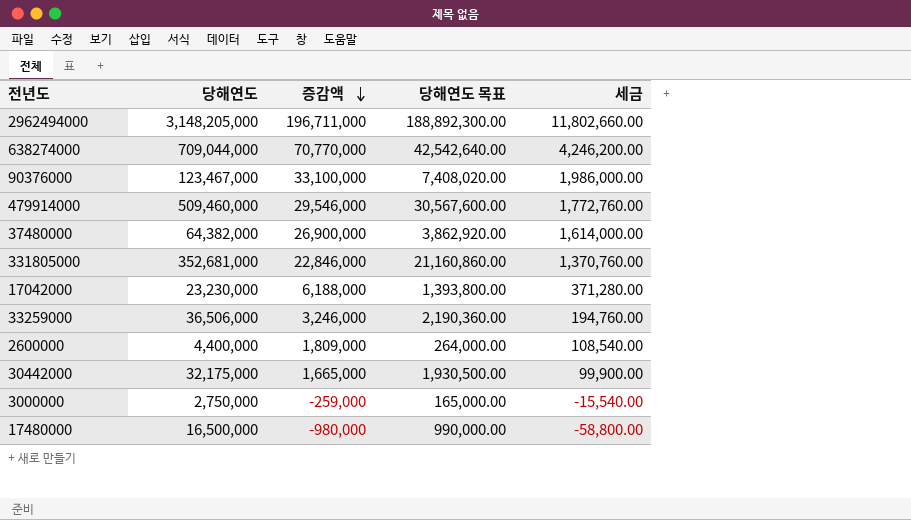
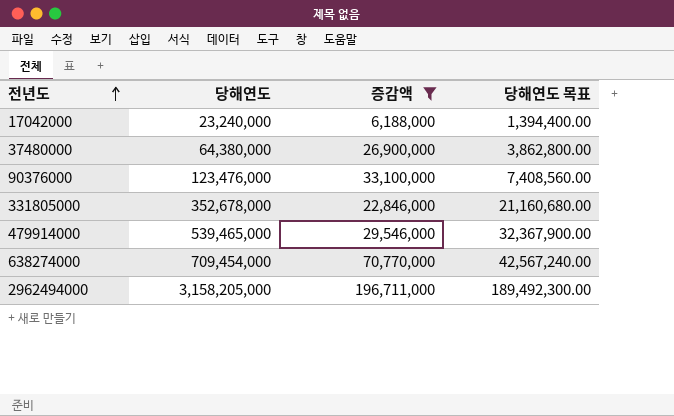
filter: none -> 증감액 >= 6,188,000
row order: 증감액 descending -> 전년도 ascending
column 세금 | formula: [증감액] * 0.06 -> none
17042000 | 당해연도: 23,230,000 -> 23,240,000
17042000 | 당해연도 목표: 1,393,800.00 -> 1,394,400.00
37480000 | 당해연도: 64,382,000 -> 64,380,000
37480000 | 당해연도 목표: 3,862,920.00 -> 3,862,800.00
90376000 | 당해연도: 123,467,000 -> 123,476,000
90376000 | 당해연도 목표: 7,408,020.00 -> 7,408,560.00
331805000 | 당해연도: 352,681,000 -> 352,678,000
331805000 | 당해연도 목표: 21,160,860.00 -> 21,160,680.00
479914000 | 당해연도: 509,460,000 -> 539,465,000
479914000 | 당해연도 목표: 30,567,600.00 -> 32,367,900.00
638274000 | 당해연도: 709,044,000 -> 709,454,000
638274000 | 당해연도 목표: 42,542,640.00 -> 42,567,240.00
2962494000 | 당해연도: 3,148,205,000 -> 3,158,205,000
2962494000 | 당해연도 목표: 188,892,300.00 -> 189,492,300.00

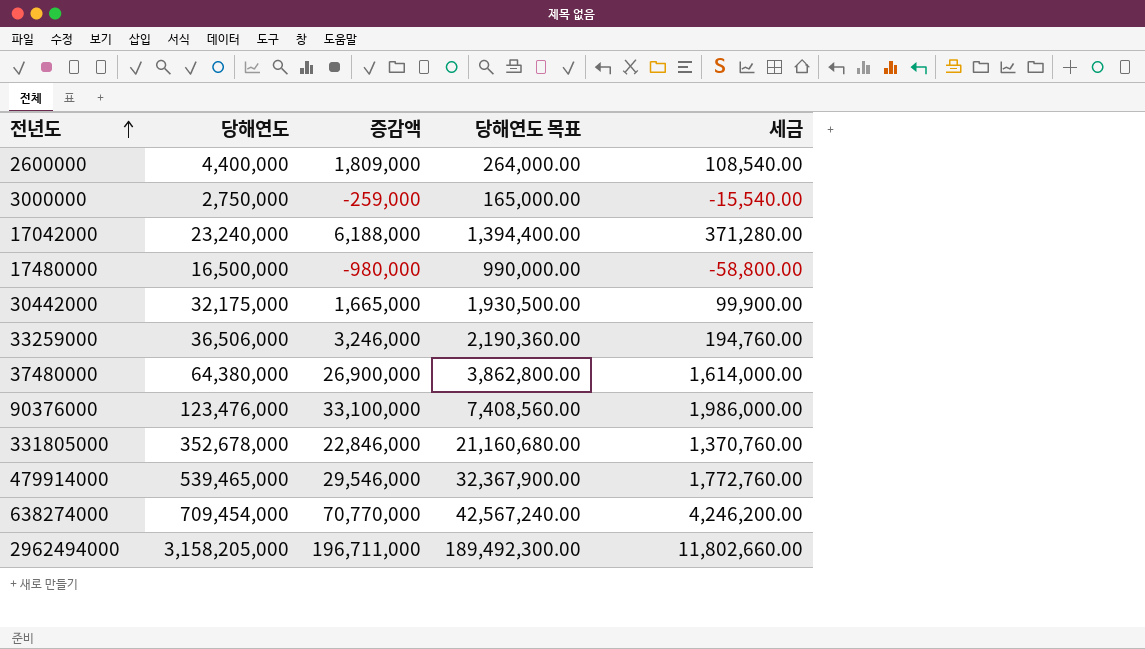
filter: 증감액 >= 6,188,000 -> none
column 세금 | formula: none -> [증감액] * 0.06

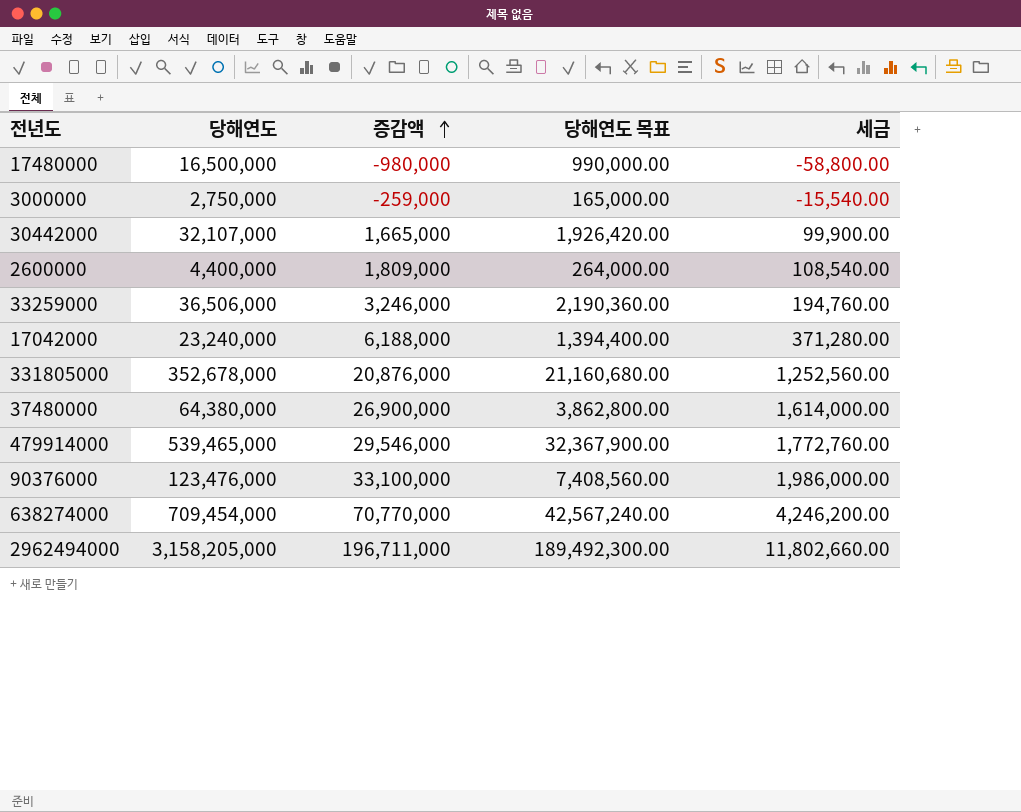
row order: 전년도 ascending -> 증감액 ascending
30442000 | 당해연도: 32,175,000 -> 32,107,000
30442000 | 당해연도 목표: 1,930,500.00 -> 1,926,420.00
331805000 | 증감액: 22,846,000 -> 20,876,000
331805000 | 세금: 1,370,760.00 -> 1,252,560.00

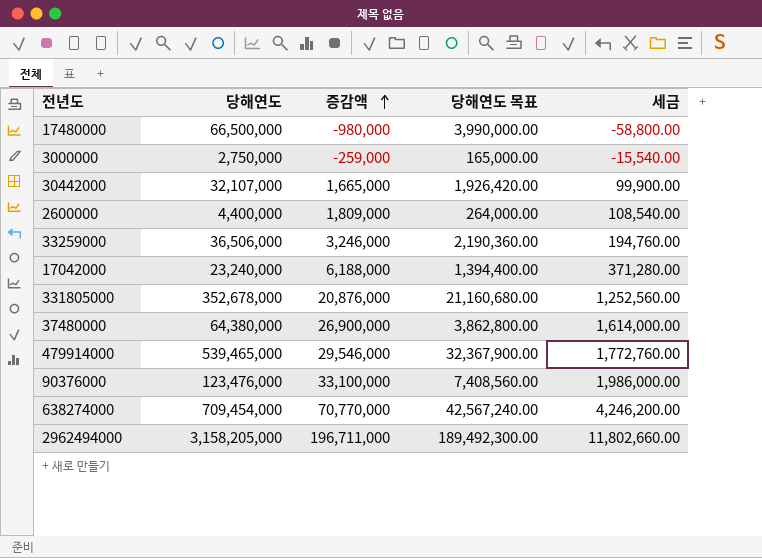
17480000 | 당해연도: 16,500,000 -> 66,500,000
17480000 | 당해연도 목표: 990,000.00 -> 3,990,000.00

